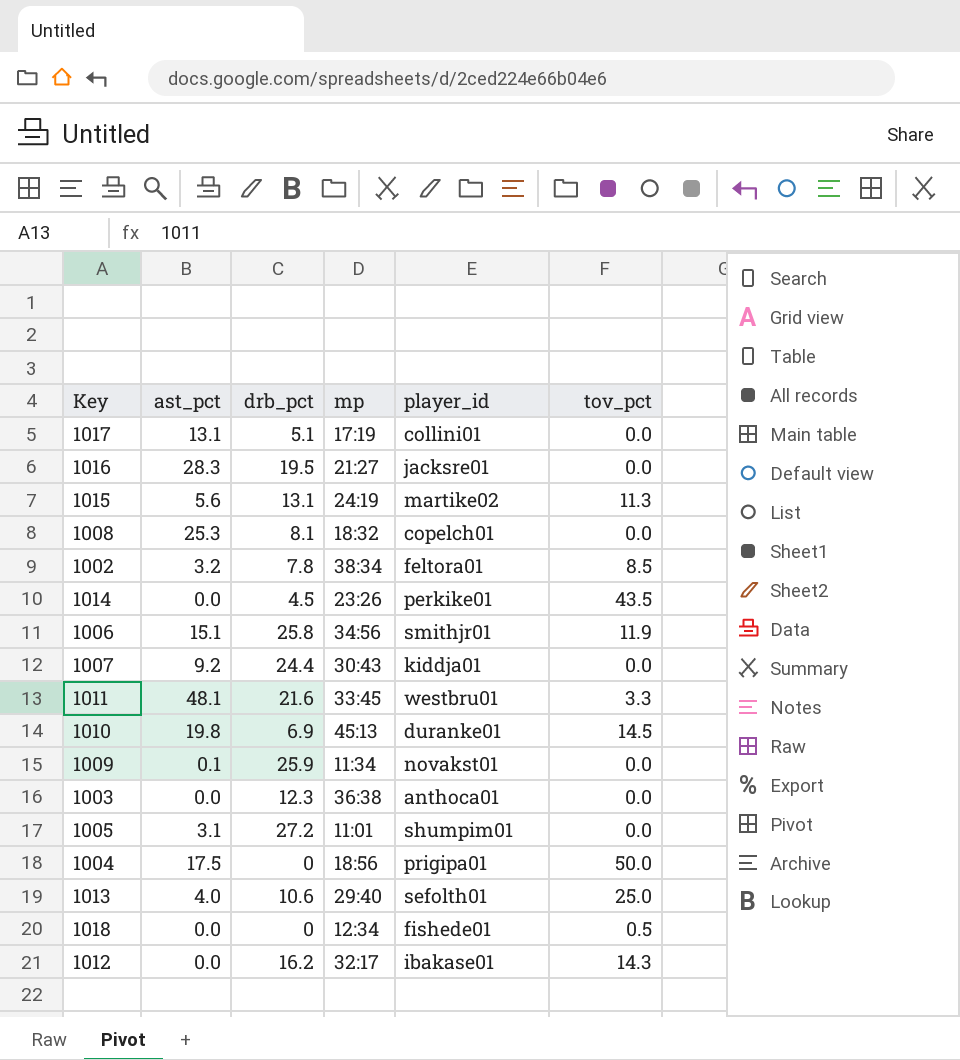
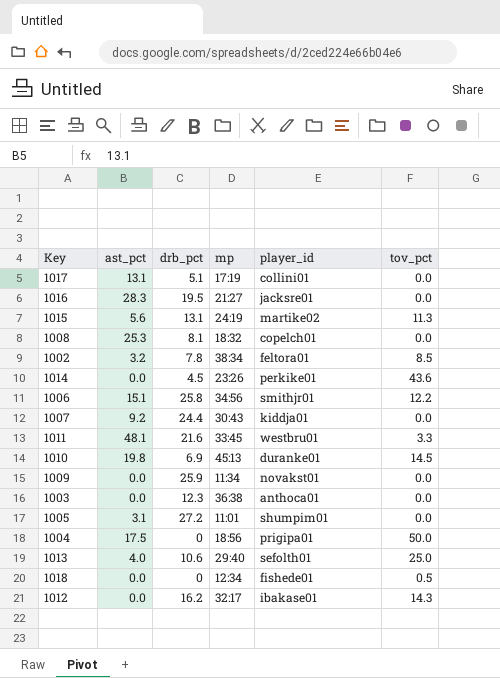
1014 | tov_pct: 43.5 -> 43.6
1006 | tov_pct: 11.9 -> 12.2
1009 | ast_pct: 0.1 -> 0.0

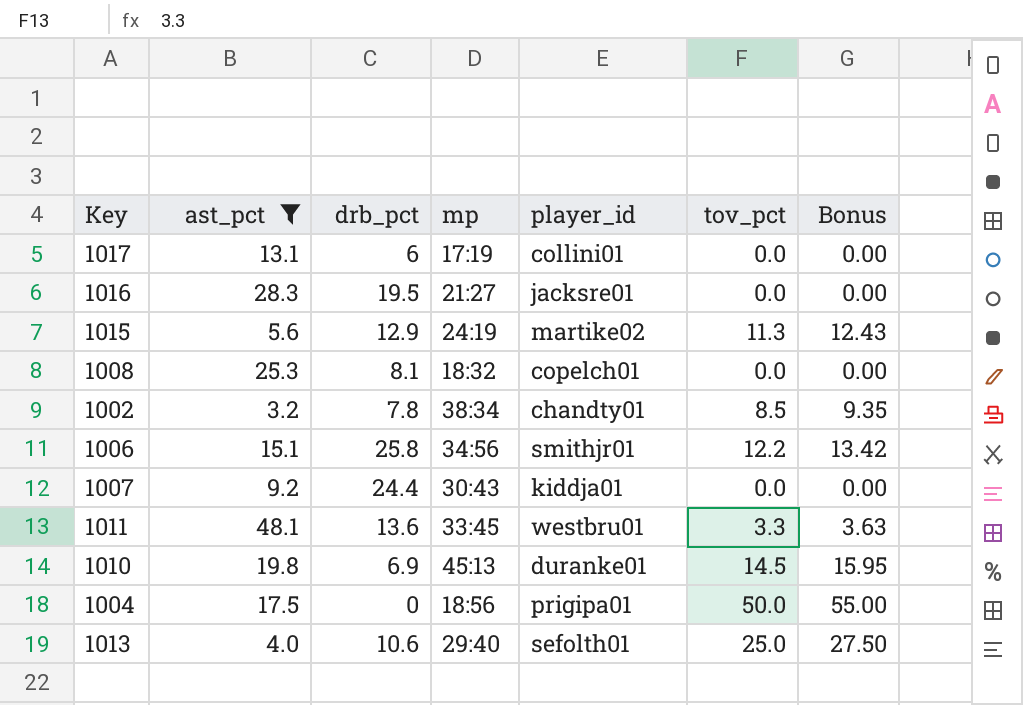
filter: none -> ast_pct >= 3.2
column Bonus | formula: none -> [tov_pct] * 1.1
1017 | drb_pct: 5.1 -> 6
1015 | drb_pct: 13.1 -> 12.9
1002 | player_id: feltora01 -> chandty01
1011 | drb_pct: 21.6 -> 13.6

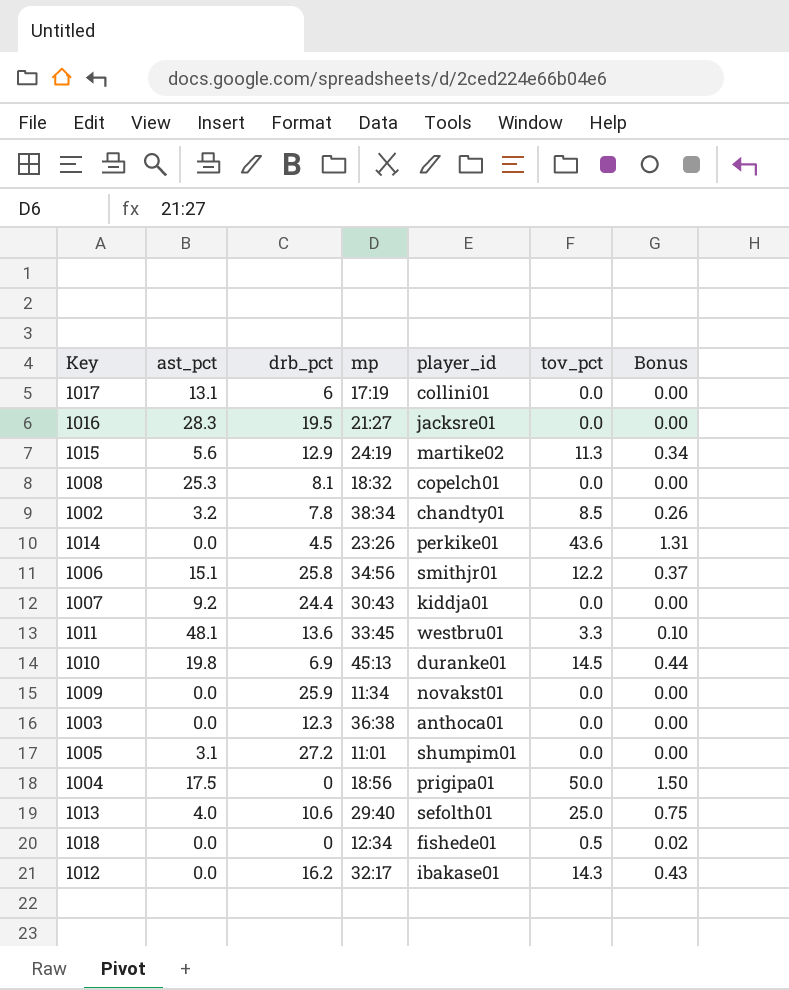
filter: ast_pct >= 3.2 -> none
column Bonus | formula: [tov_pct] * 1.1 -> [tov_pct] * 0.03

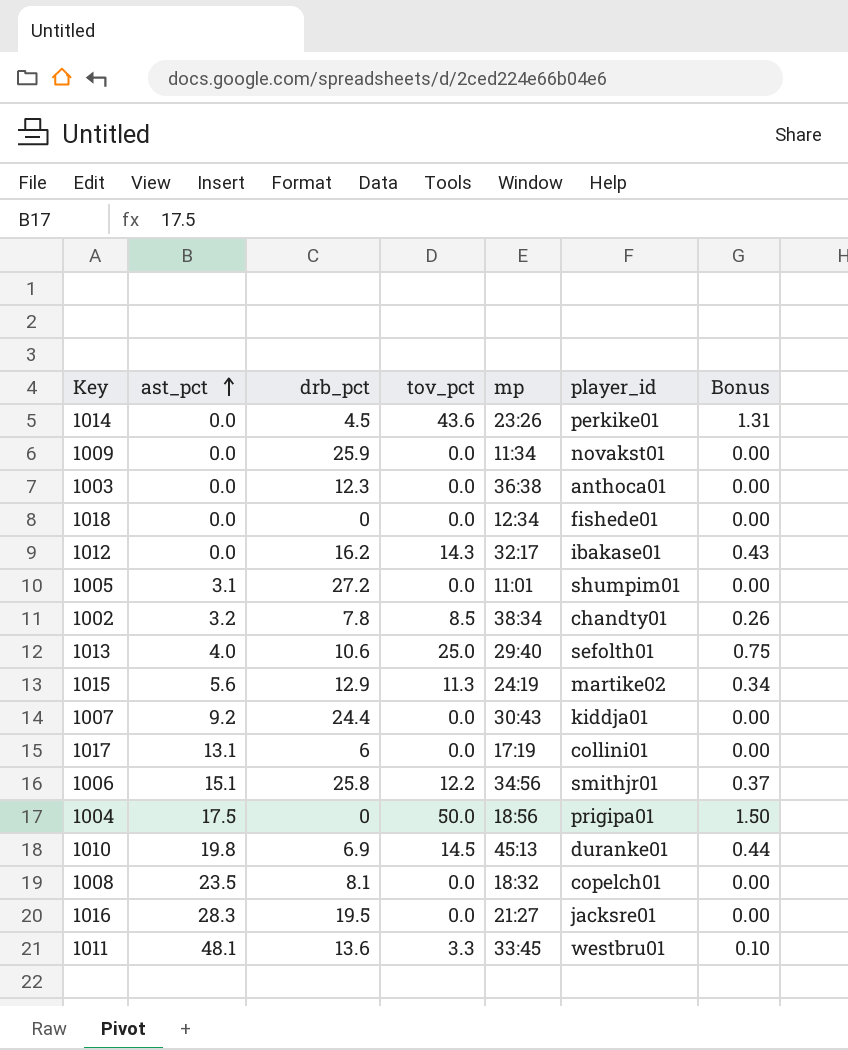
row order: none -> ast_pct ascending
column tov_pct | position: 6 -> 4
1018 | tov_pct: 0.5 -> 0.0
1018 | Bonus: 0.02 -> 0.00
1008 | ast_pct: 25.3 -> 23.5

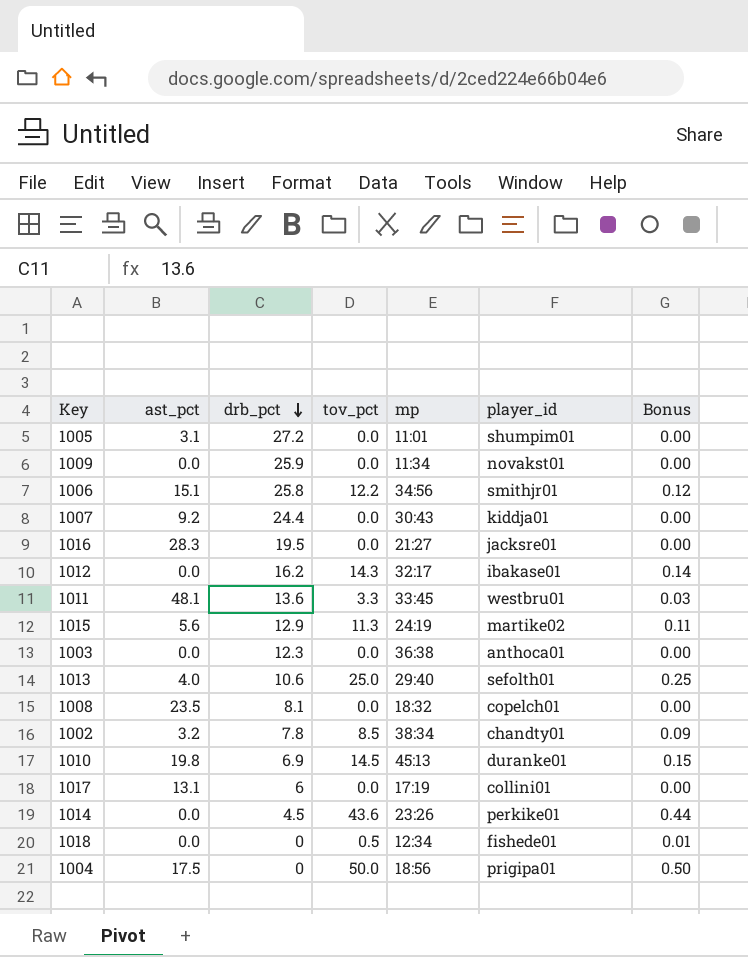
row order: ast_pct ascending -> drb_pct descending
column Bonus | formula: [tov_pct] * 0.03 -> [tov_pct] * 0.01
1018 | tov_pct: 0.0 -> 0.5

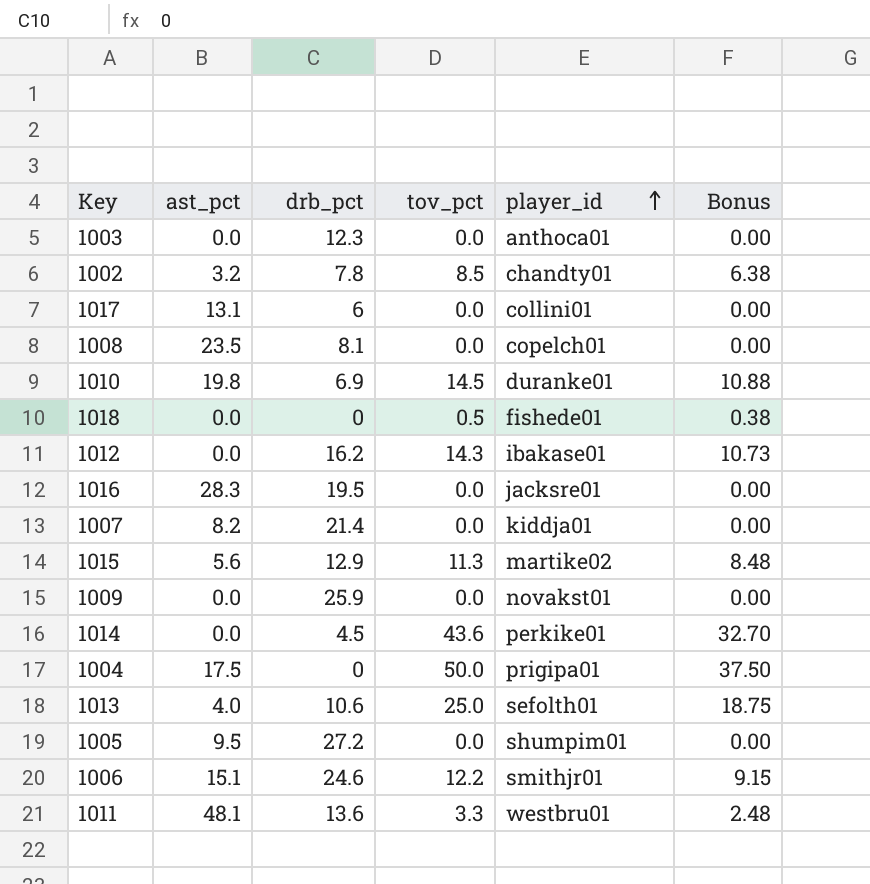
row order: drb_pct descending -> player_id ascending
column mp | position: 5 -> none
column Bonus | formula: [tov_pct] * 0.01 -> [tov_pct] * 0.75
1007 | ast_pct: 9.2 -> 8.2
1007 | drb_pct: 24.4 -> 21.4
1005 | ast_pct: 3.1 -> 9.5
1006 | drb_pct: 25.8 -> 24.6

